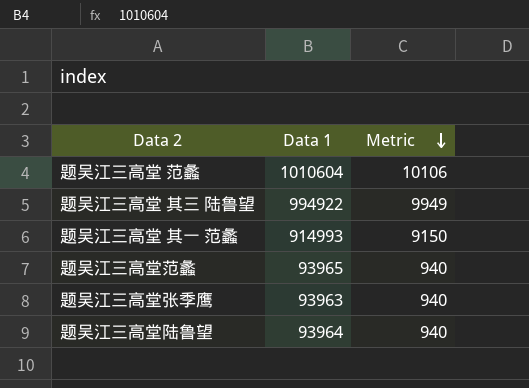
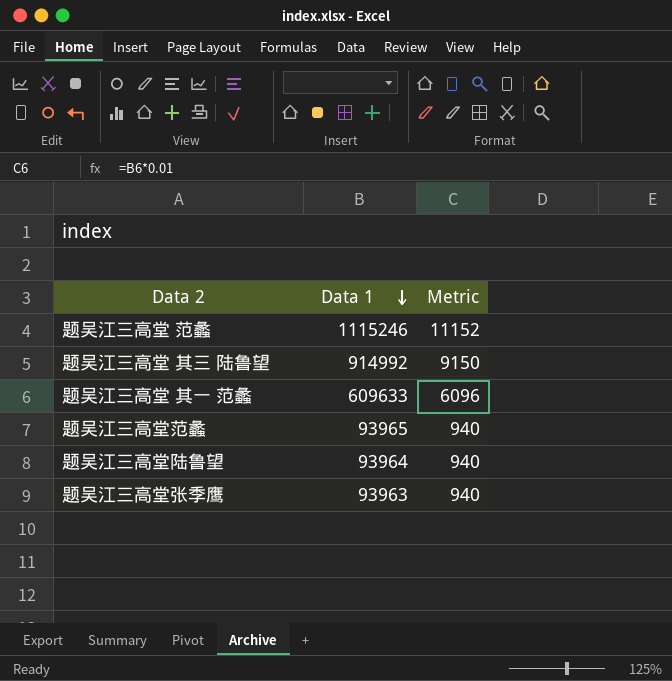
row order: Metric descending -> Data 1 descending
题吴江三高堂 范蠡 | Data 1: 1010604 -> 1115246
题吴江三高堂 范蠡 | Metric: 10106 -> 11152
题吴江三高堂 其三 陆鲁望 | Data 1: 994922 -> 914992
题吴江三高堂 其三 陆鲁望 | Metric: 9949 -> 9150
题吴江三高堂 其一 范蠡 | Data 1: 914993 -> 609633
题吴江三高堂 其一 范蠡 | Metric: 9150 -> 6096

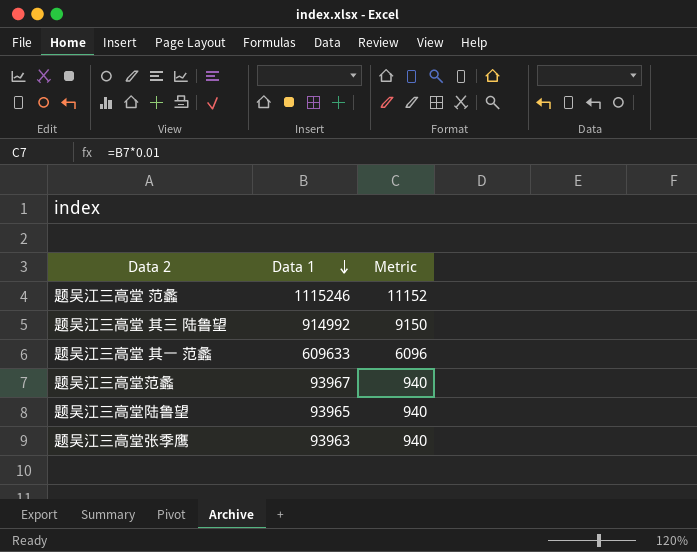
题吴江三高堂范蠡 | Data 1: 93965 -> 93967
题吴江三高堂陆鲁望 | Data 1: 93964 -> 93965

